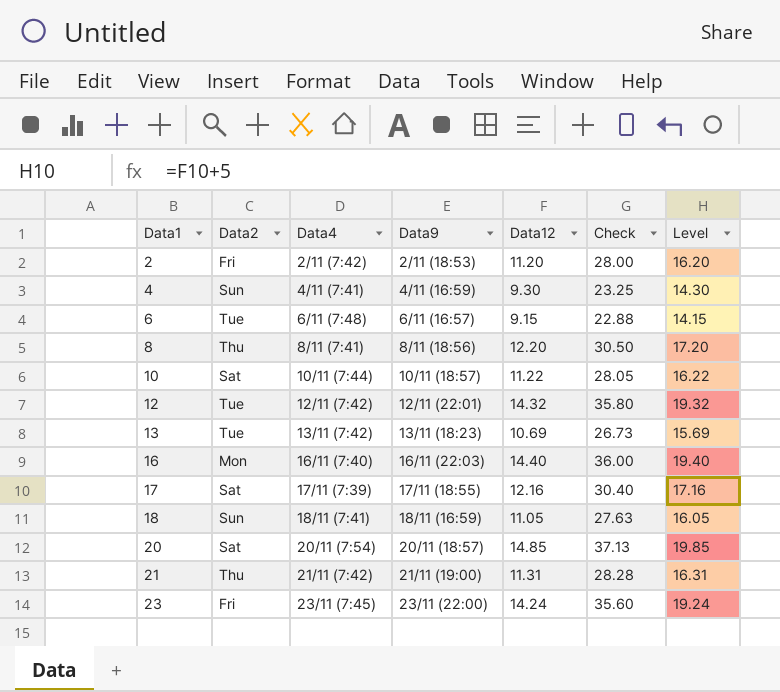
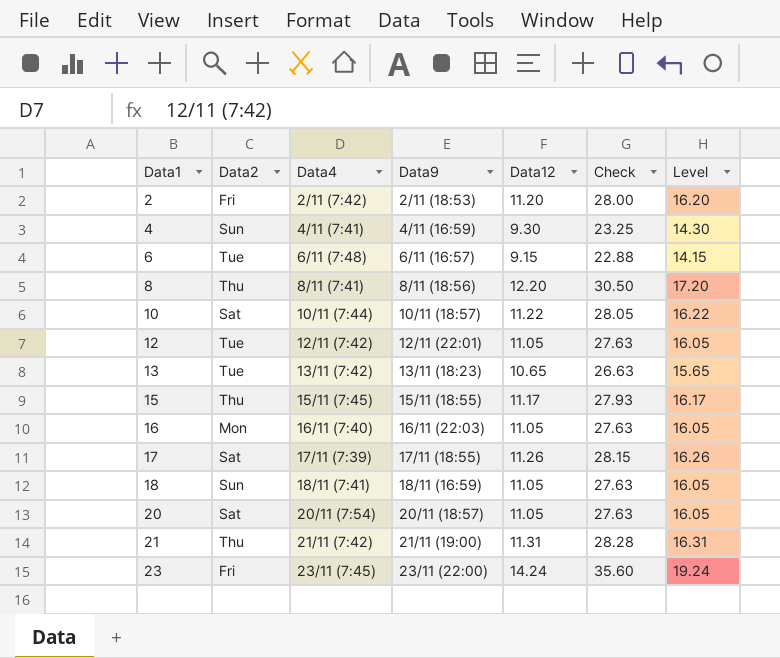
12 | Data12: 14.32 -> 11.05
12 | Check: 35.80 -> 27.63
12 | Level: 19.32 -> 16.05
13 | Data12: 10.69 -> 10.65
13 | Check: 26.73 -> 26.63
13 | Level: 15.69 -> 15.65
row 15: none -> Thu | 15/11 (7:45) | 15/11 (18:55) | 11.17 | 27.93 | 16.17
16 | Data12: 14.40 -> 11.05
16 | Check: 36.00 -> 27.63
16 | Level: 19.40 -> 16.05
17 | Data12: 12.16 -> 11.26
17 | Check: 30.40 -> 28.15
17 | Level: 17.16 -> 16.26
20 | Data12: 14.85 -> 11.05
20 | Check: 37.13 -> 27.63
20 | Level: 19.85 -> 16.05

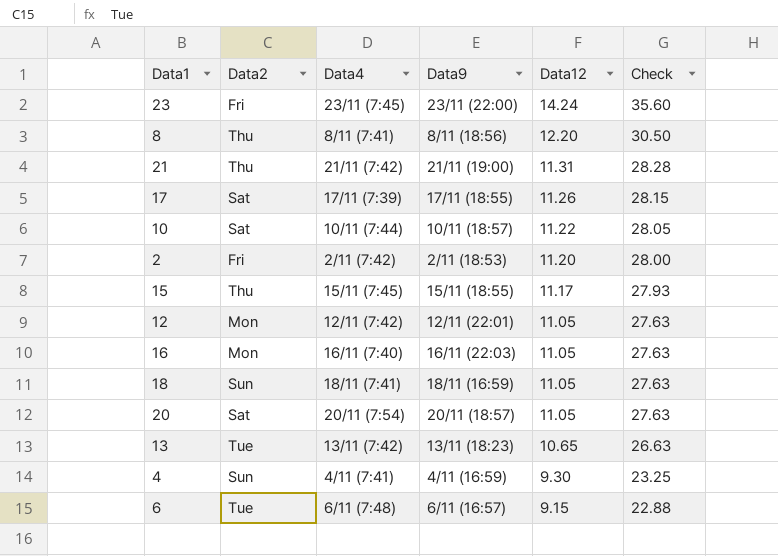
row order: Data1 ascending -> Data12 descending
column Level | formula: [Data12] + 5 -> none
12 | Data2: Tue -> Mon

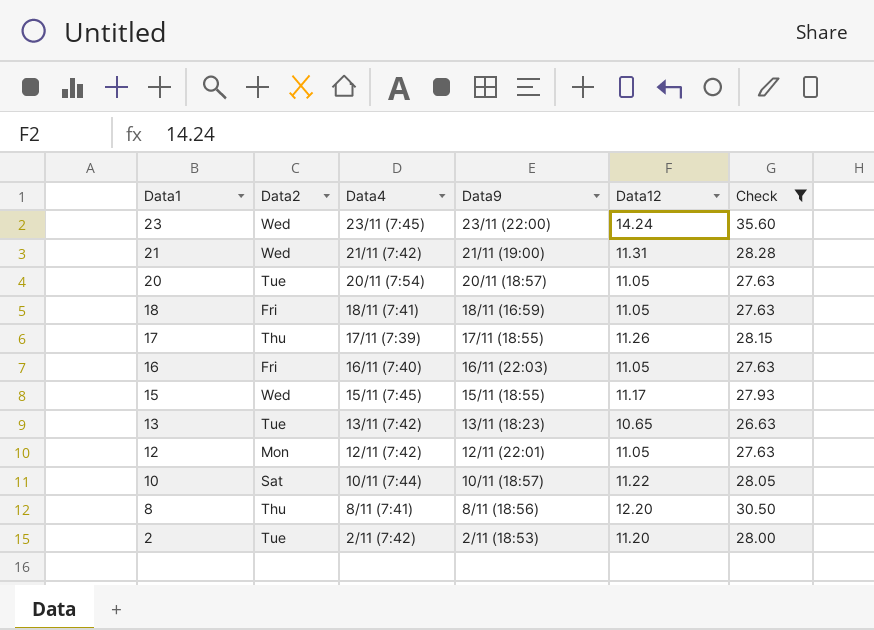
filter: none -> Check >= 26.63
row order: Data12 descending -> Data1 descending
23 | Data2: Fri -> Wed
21 | Data2: Thu -> Wed
20 | Data2: Sat -> Tue
18 | Data2: Sun -> Fri
17 | Data2: Sat -> Thu
16 | Data2: Mon -> Fri
15 | Data2: Thu -> Wed
2 | Data2: Fri -> Tue

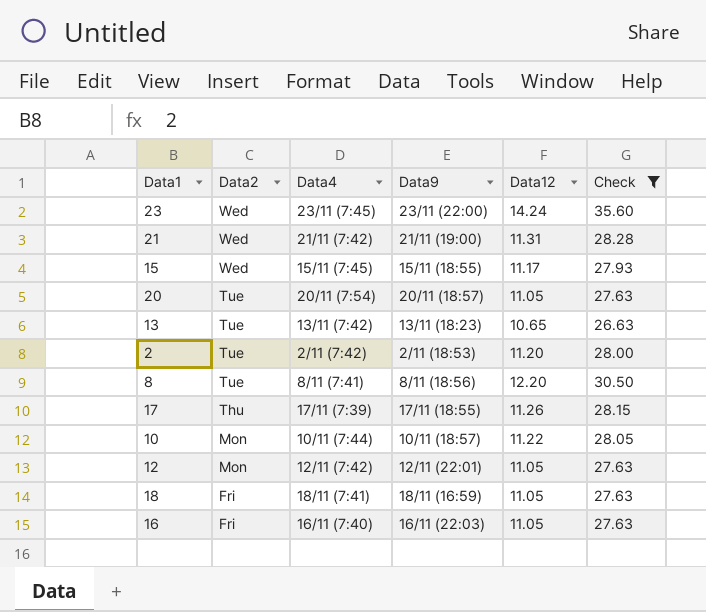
row order: Data1 descending -> Data2 descending
8 | Data2: Thu -> Tue
10 | Data2: Sat -> Mon

